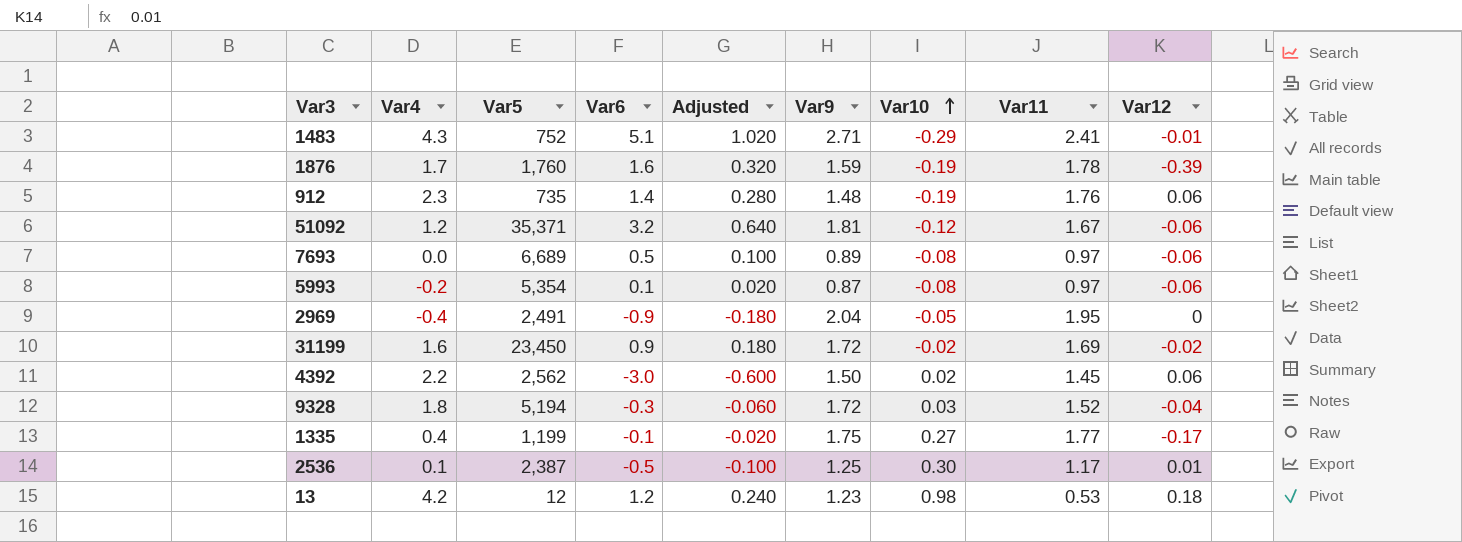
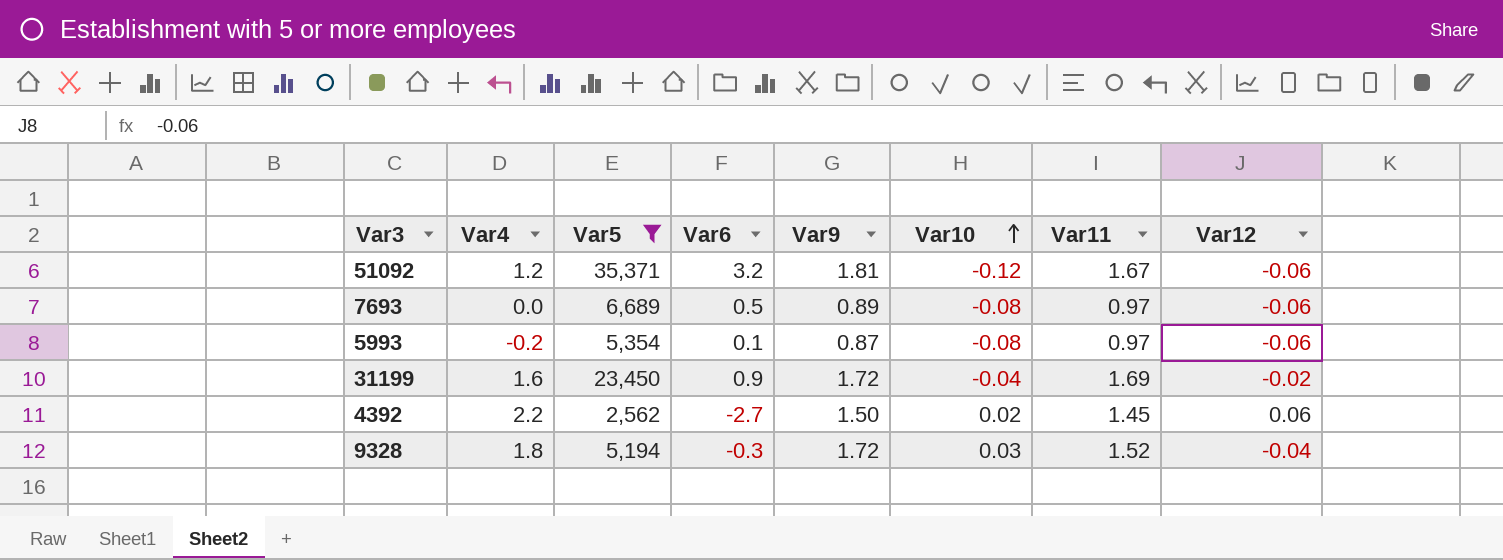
filter: none -> Var5 >= 2,562
column Adjusted | formula: [Var6] * 0.2 -> none
31199 | Var10: -0.02 -> -0.04
4392 | Var6: -3.0 -> -2.7

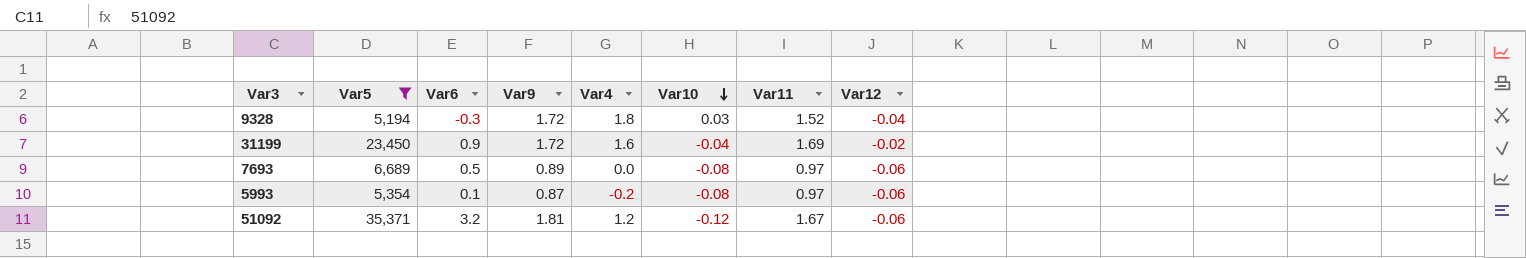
row order: Var10 ascending -> Var10 descending
column Var4 | position: 2 -> 5
row 4392: 2.2 | 2,562 | -2.7 | 1.50 | 0.02 | 1.45 | 0.06 -> none

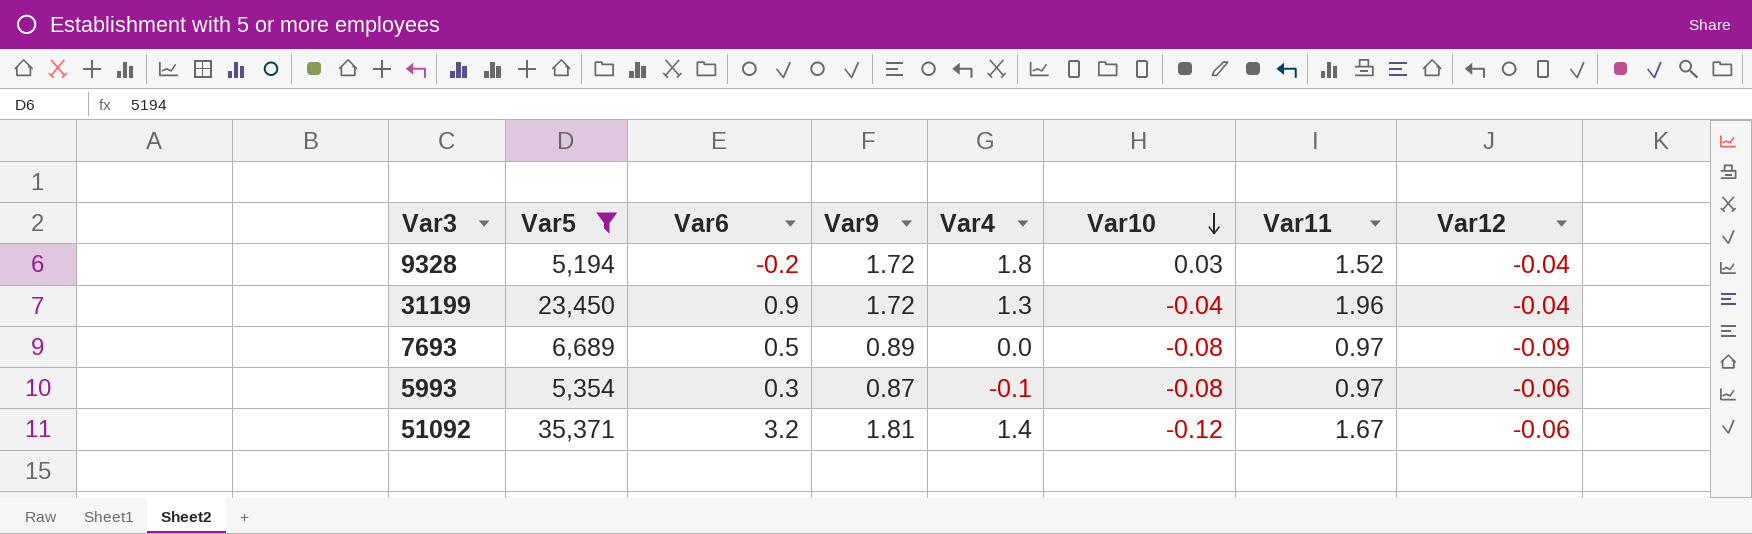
9328 | Var6: -0.3 -> -0.2
31199 | Var4: 1.6 -> 1.3
31199 | Var11: 1.69 -> 1.96
31199 | Var12: -0.02 -> -0.04
7693 | Var12: -0.06 -> -0.09
5993 | Var6: 0.1 -> 0.3
5993 | Var4: -0.2 -> -0.1
51092 | Var4: 1.2 -> 1.4

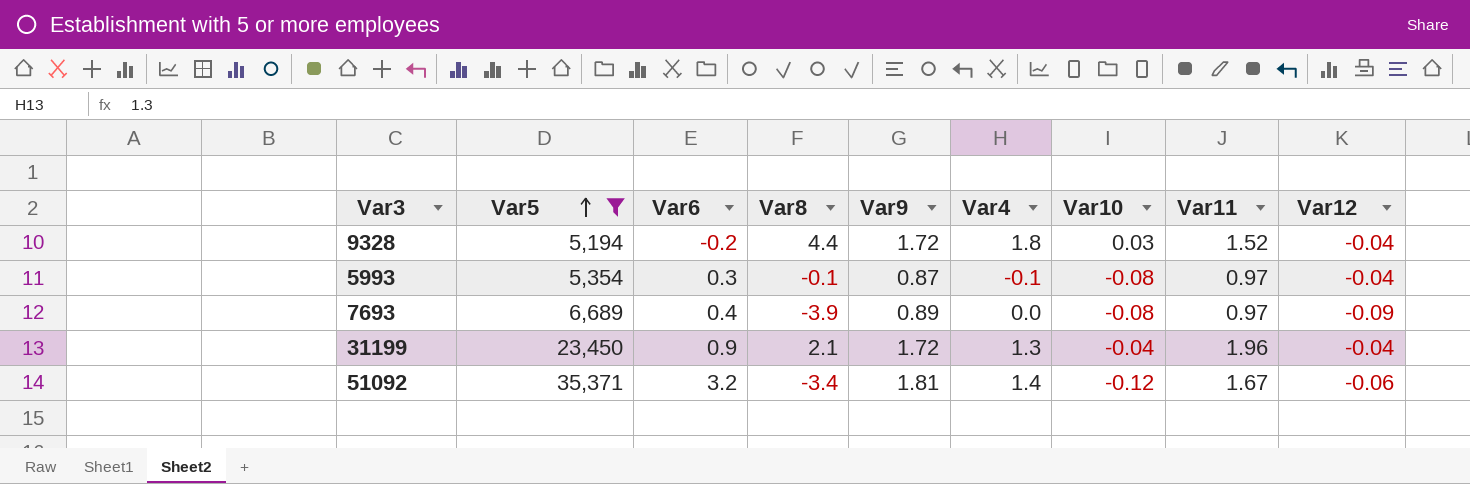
row order: Var10 descending -> Var5 ascending
column Var8 | position: none -> 4
5993 | Var12: -0.06 -> -0.04
7693 | Var6: 0.5 -> 0.4

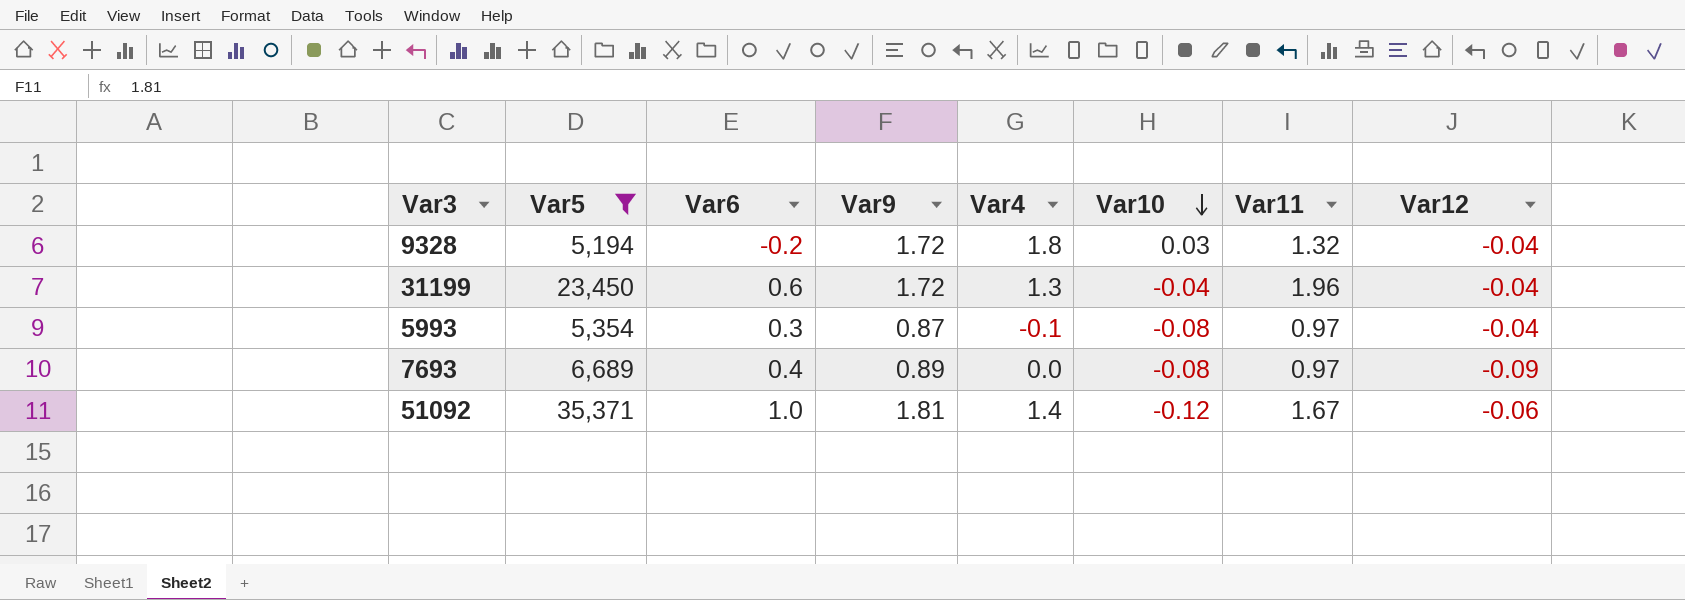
row order: Var5 ascending -> Var10 descending
column Var8 | position: 4 -> none
9328 | Var11: 1.52 -> 1.32
31199 | Var6: 0.9 -> 0.6
51092 | Var6: 3.2 -> 1.0

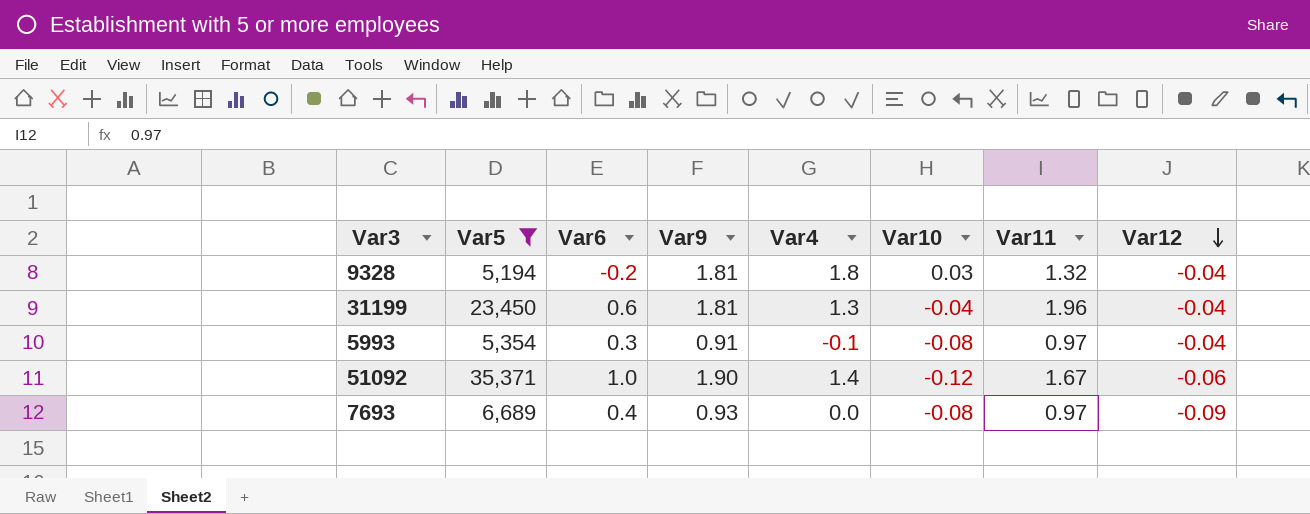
row order: Var10 descending -> Var12 descending
9328 | Var9: 1.72 -> 1.81
31199 | Var9: 1.72 -> 1.81
5993 | Var9: 0.87 -> 0.91
51092 | Var9: 1.81 -> 1.90
7693 | Var9: 0.89 -> 0.93

